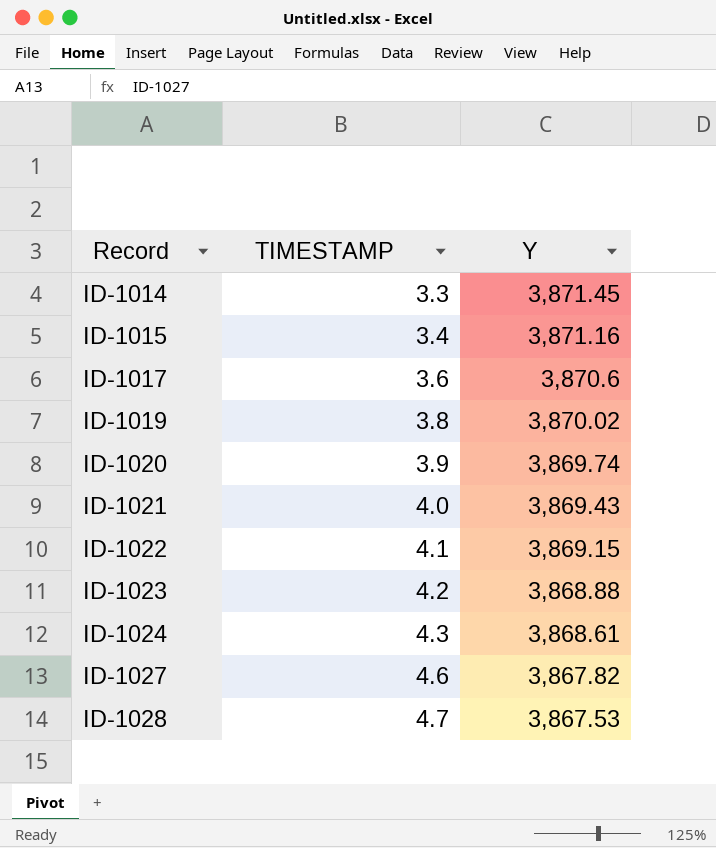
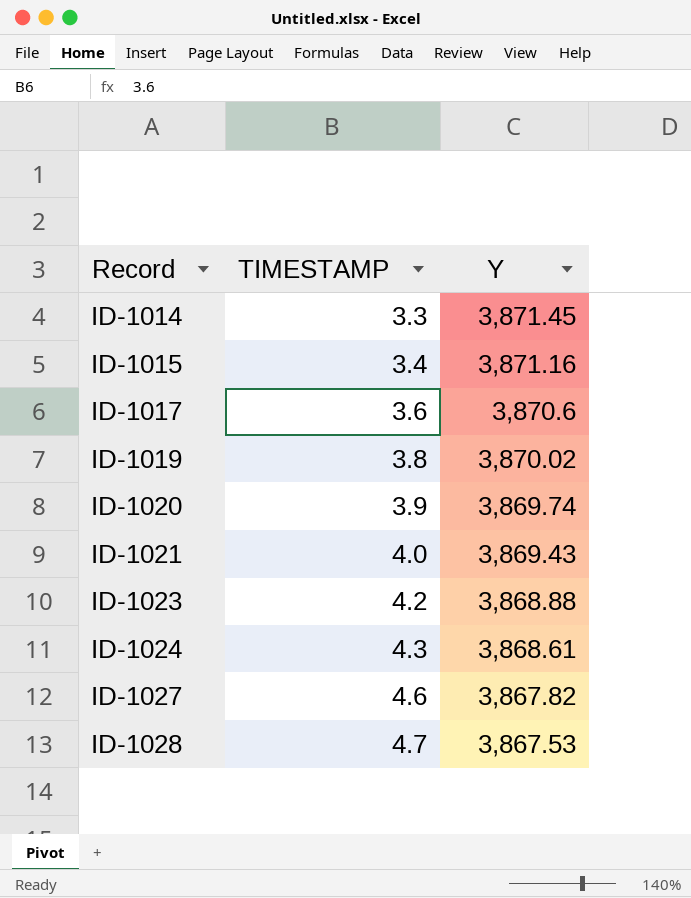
row ID-1022: 4.1 | 3,869.15 -> none

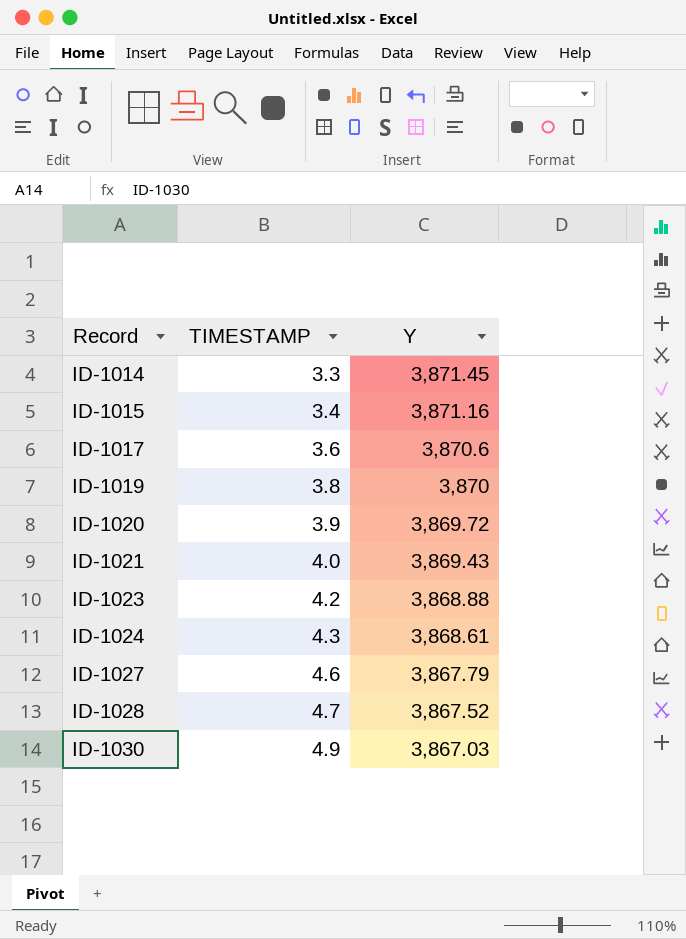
ID-1019 | Y: 3,870.02 -> 3,870
ID-1020 | Y: 3,869.74 -> 3,869.72
ID-1027 | Y: 3,867.82 -> 3,867.79
ID-1028 | Y: 3,867.53 -> 3,867.52
row ID-1030: none -> 4.9 | 3,867.03

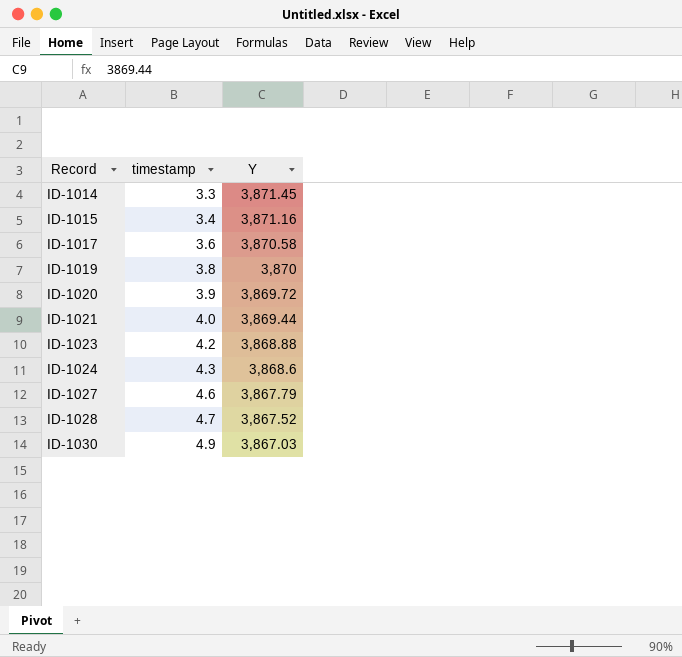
column name: TIMESTAMP -> timestamp
ID-1017 | Y: 3,870.6 -> 3,870.58
ID-1021 | Y: 3,869.43 -> 3,869.44
ID-1024 | Y: 3,868.61 -> 3,868.6

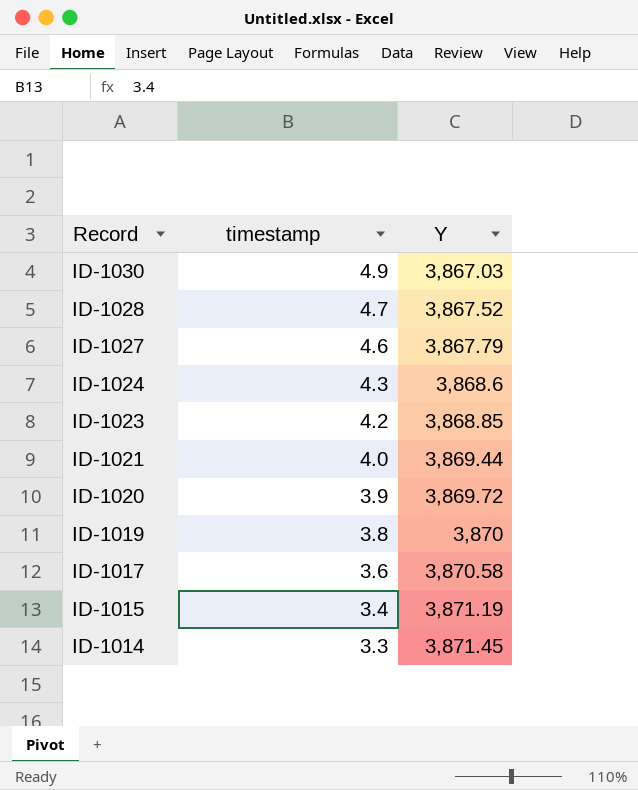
row order: Record ascending -> Record descending
ID-1023 | Y: 3,868.88 -> 3,868.85
ID-1015 | Y: 3,871.16 -> 3,871.19

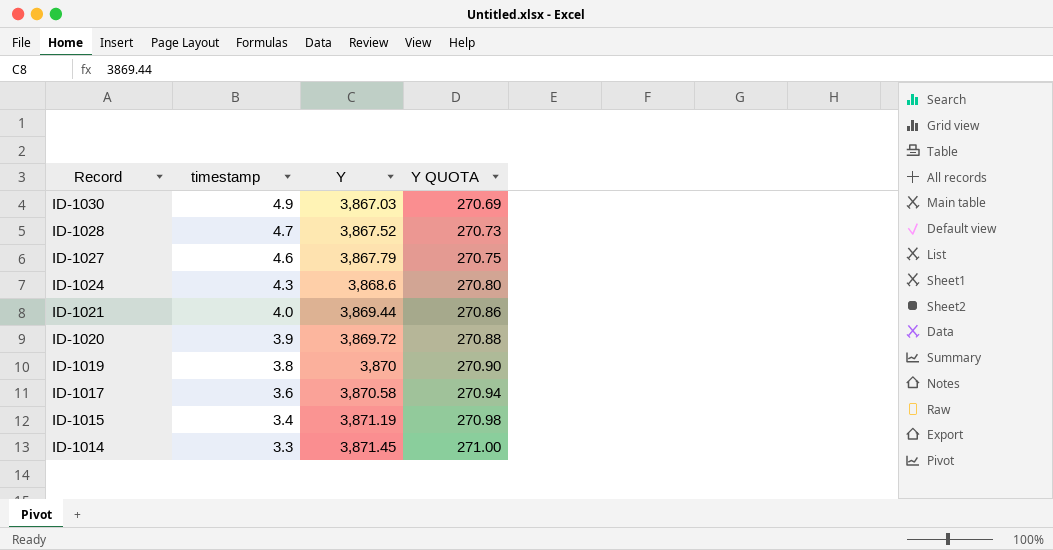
column Y QUOTA | formula: none -> [Y] * 0.07
row ID-1023: 4.2 | 3,868.85 -> none

